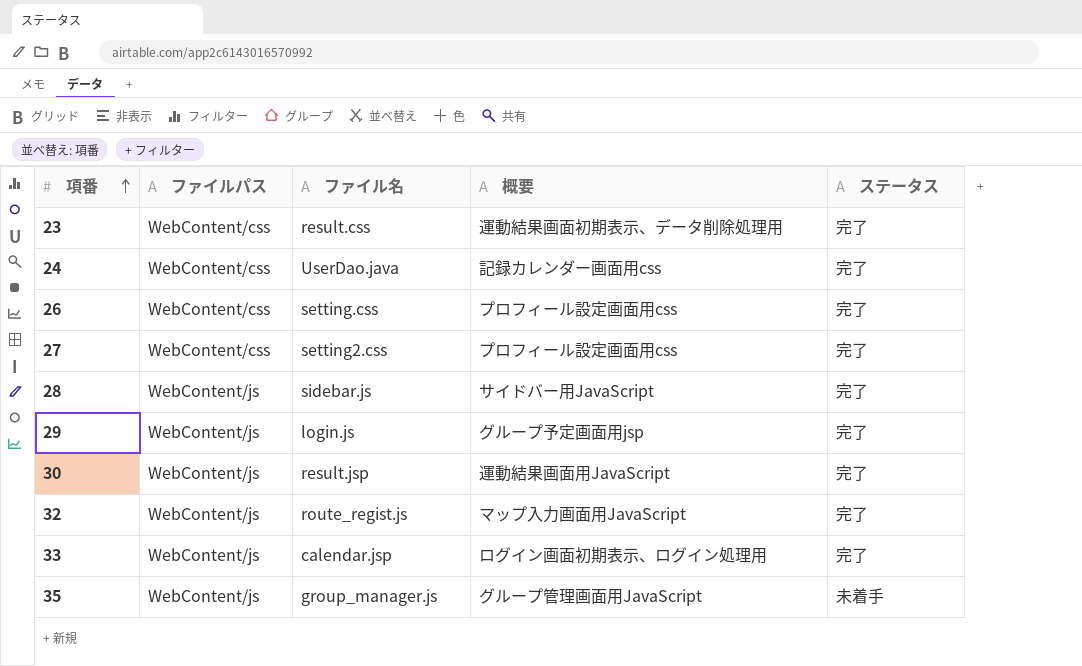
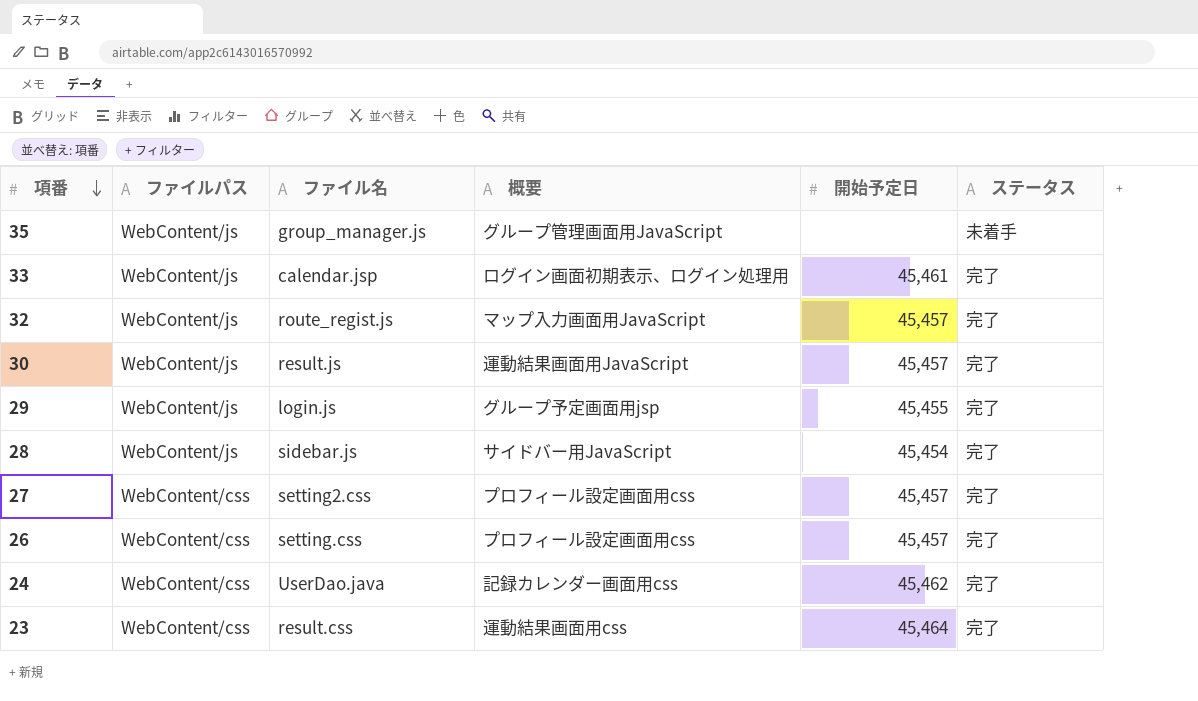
row order: 項番 ascending -> 項番 descending
column 開始予定日 | position: none -> 5
30 | ファイル名: result.jsp -> result.js
23 | 概要: 運動結果画面初期表示、データ削除処理用 -> 運動結果画面用css

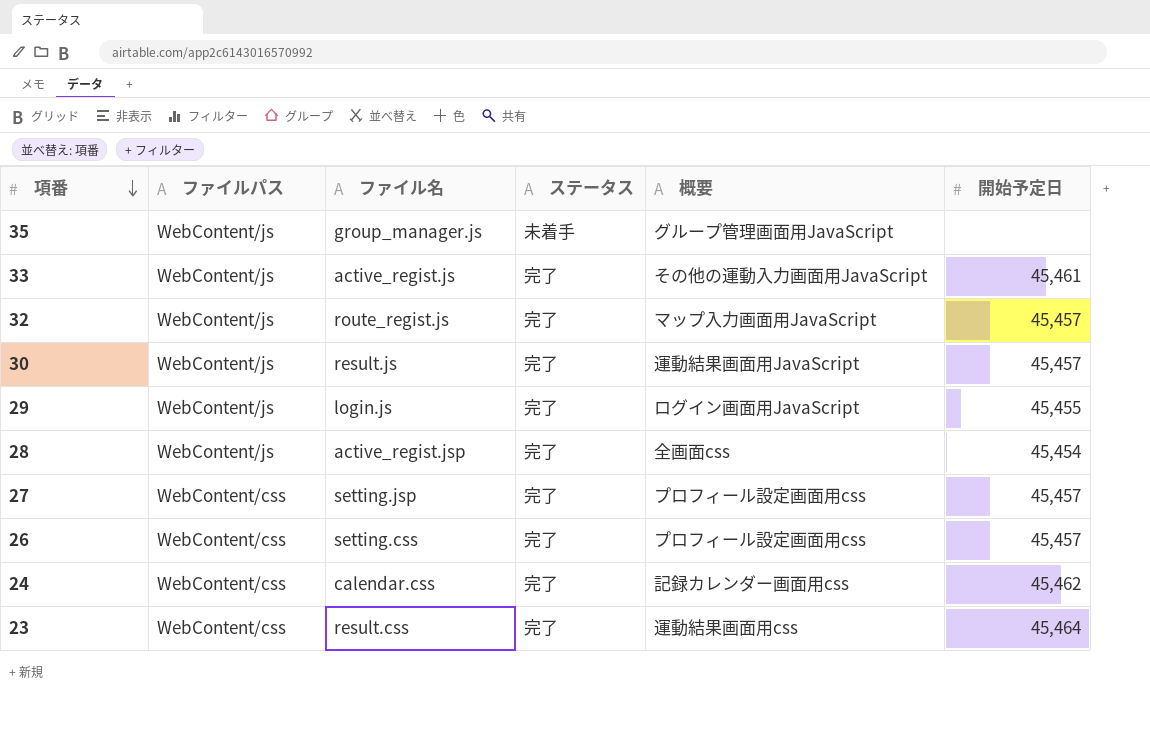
column ステータス | position: 6 -> 4
33 | ファイル名: calendar.jsp -> active_regist.js
33 | 概要: ログイン画面初期表示、ログイン処理用 -> その他の運動入力画面用JavaScript
29 | 概要: グループ予定画面用jsp -> ログイン画面用JavaScript
28 | ファイル名: sidebar.js -> active_regist.jsp
28 | 概要: サイドバー用JavaScript -> 全画面css
27 | ファイル名: setting2.css -> setting.jsp
24 | ファイル名: UserDao.java -> calendar.css

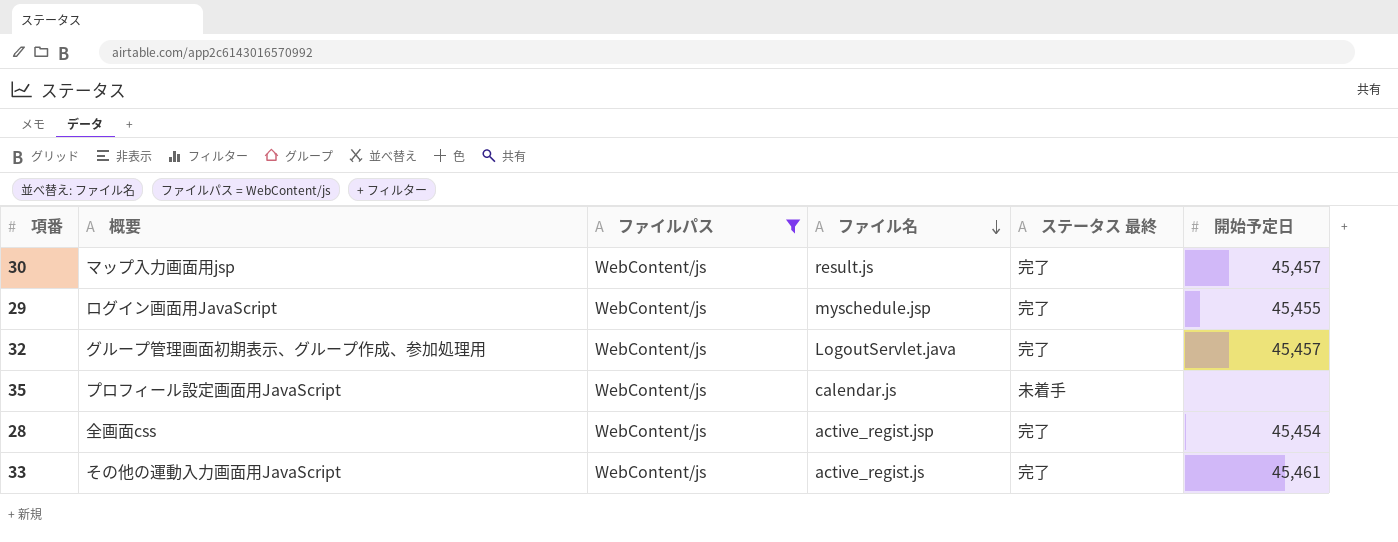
filter: none -> ファイルパス = WebContent/js
row order: 項番 descending -> ファイル名 descending
column 概要 | position: 5 -> 2
column name: ステータス -> ステータス 最終
30 | 概要: 運動結果画面用JavaScript -> マップ入力画面用jsp
29 | ファイル名: login.js -> myschedule.jsp
32 | 概要: マップ入力画面用JavaScript -> グループ管理画面初期表示、グループ作成、参加処理用
32 | ファイル名: route_regist.js -> LogoutServlet.java
35 | 概要: グループ管理画面用JavaScript -> プロフィール設定画面用JavaScript
35 | ファイル名: group_manager.js -> calendar.js

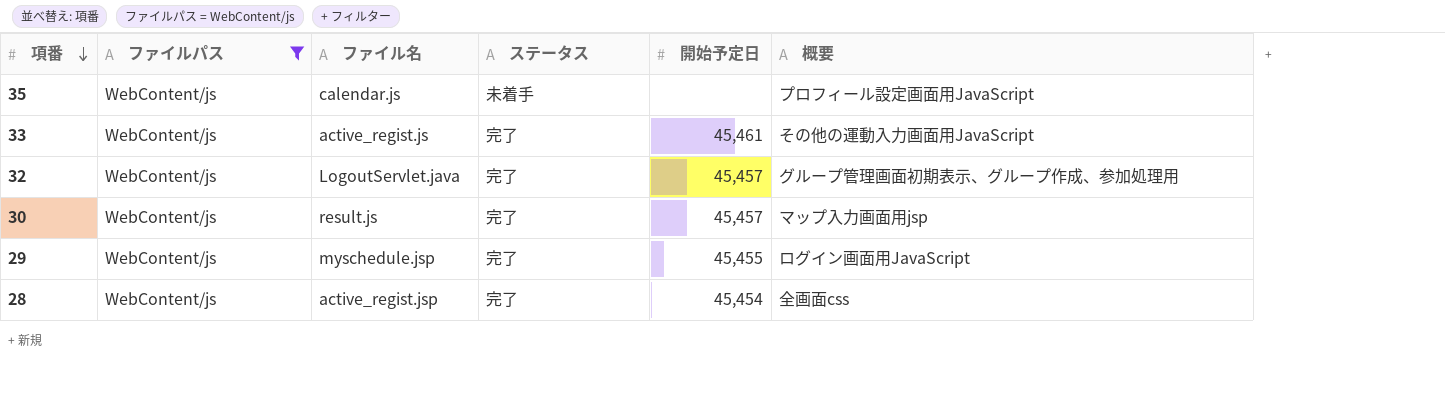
row order: ファイル名 descending -> 項番 descending
column name: ステータス 最終 -> ステータス
column 概要 | position: 2 -> 6

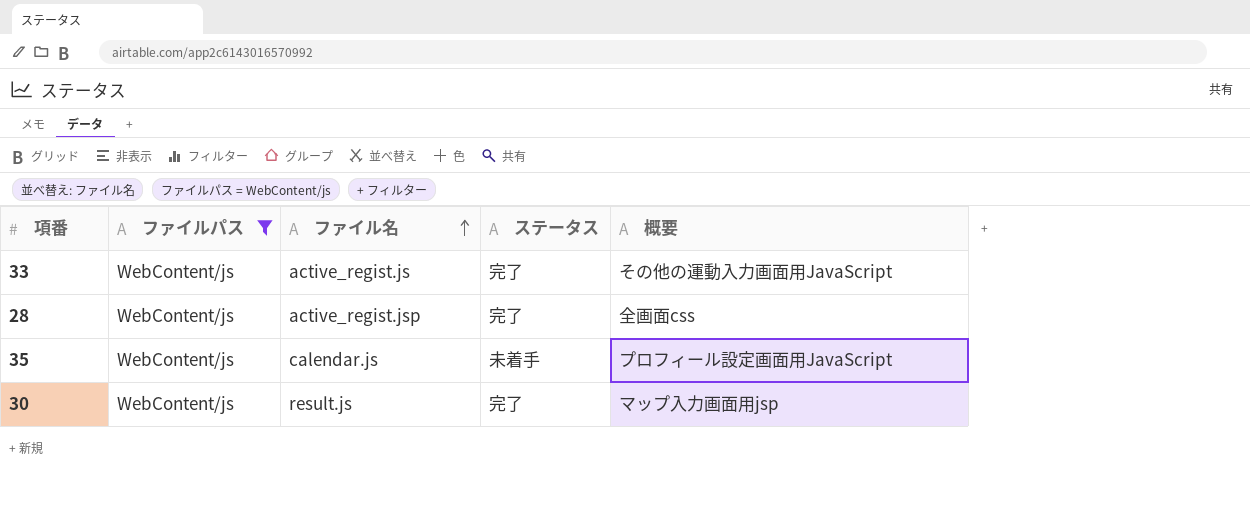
row order: 項番 descending -> ファイル名 ascending
column 開始予定日 | position: 5 -> none
row 32: WebContent/js | LogoutServlet.java | 完了 | 45,457 | グループ管理画面初期表示、グループ作成、参加処理用 -> none
row 29: WebContent/js | myschedule.jsp | 完了 | 45,455 | ログイン画面用JavaScript -> none

